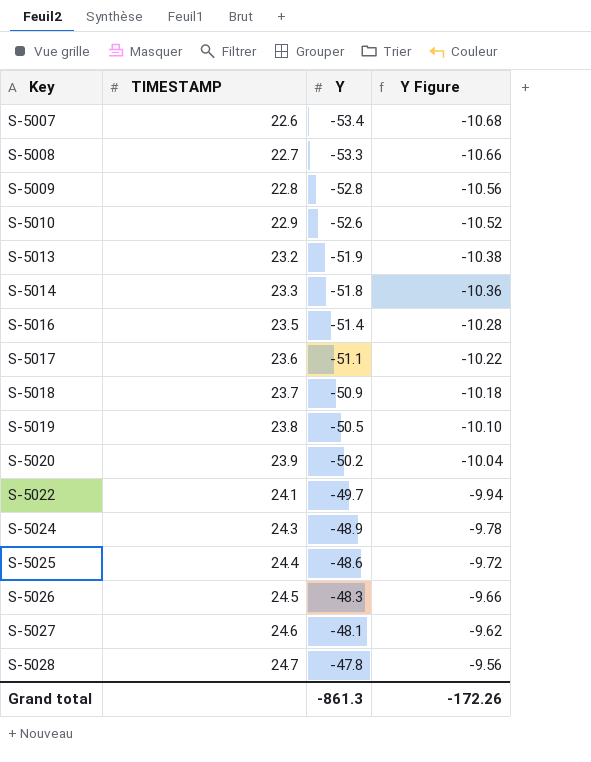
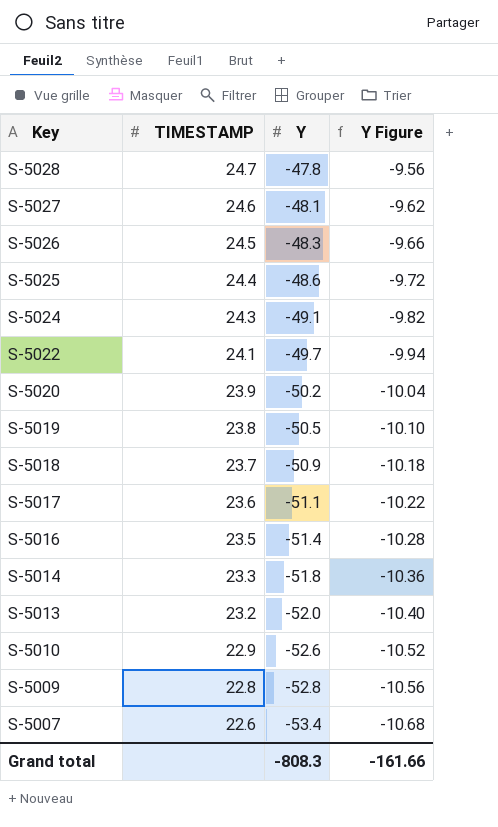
row order: Key ascending -> Key descending
row S-5008: 22.7 | -53.3 | -10.66 -> none
S-5024 | Y: -48.9 -> -49.1
S-5024 | Y Figure: -9.78 -> -9.82
S-5013 | Y: -51.9 -> -52.0
S-5013 | Y Figure: -10.38 -> -10.40
Grand total | Y: -861.3 -> -808.3
Grand total | Y Figure: -172.26 -> -161.66

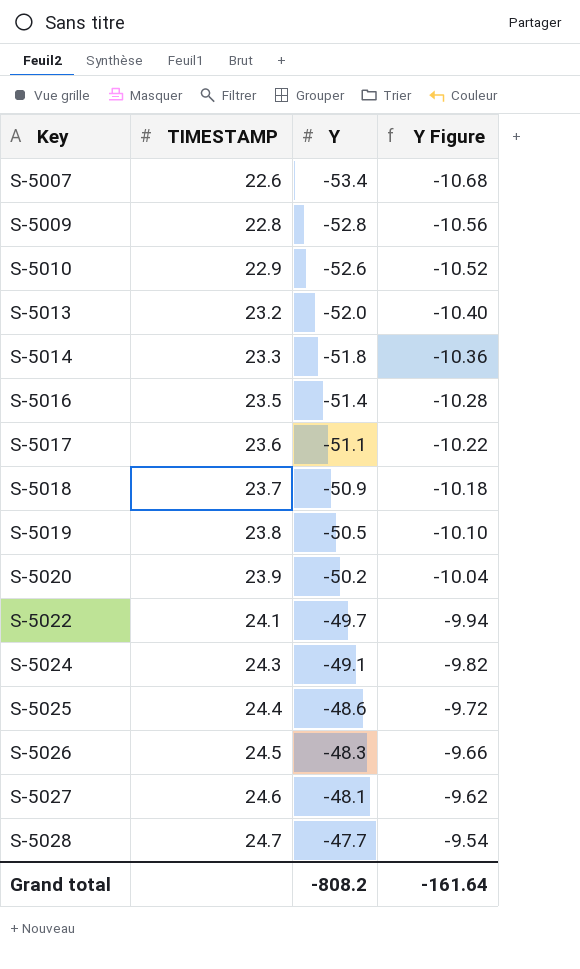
row order: Key descending -> Key ascending
S-5028 | Y: -47.8 -> -47.7
S-5028 | Y Figure: -9.56 -> -9.54
Grand total | Y: -808.3 -> -808.2
Grand total | Y Figure: -161.66 -> -161.64

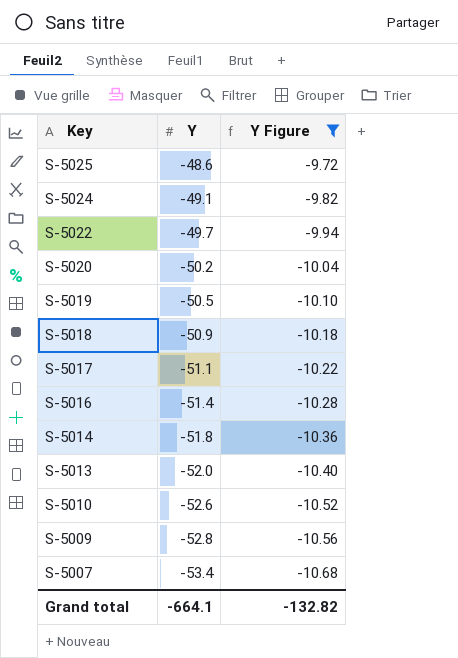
filter: none -> Y Figure <= -9.72
row order: Key ascending -> Key descending
column TIMESTAMP | position: 2 -> none
Grand total | Y: -808.2 -> -664.1
Grand total | Y Figure: -161.64 -> -132.82

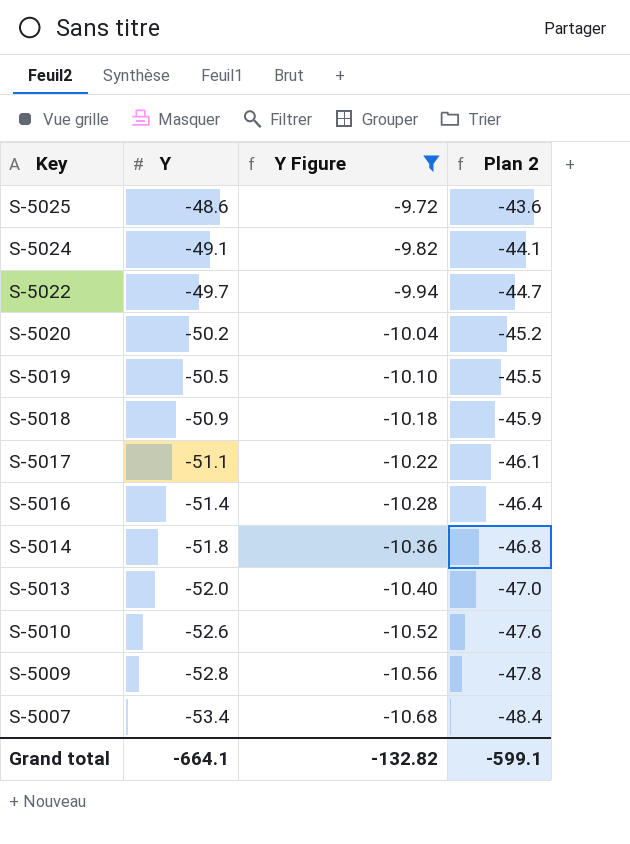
column Plan 2 | formula: none -> [Y] + 5

